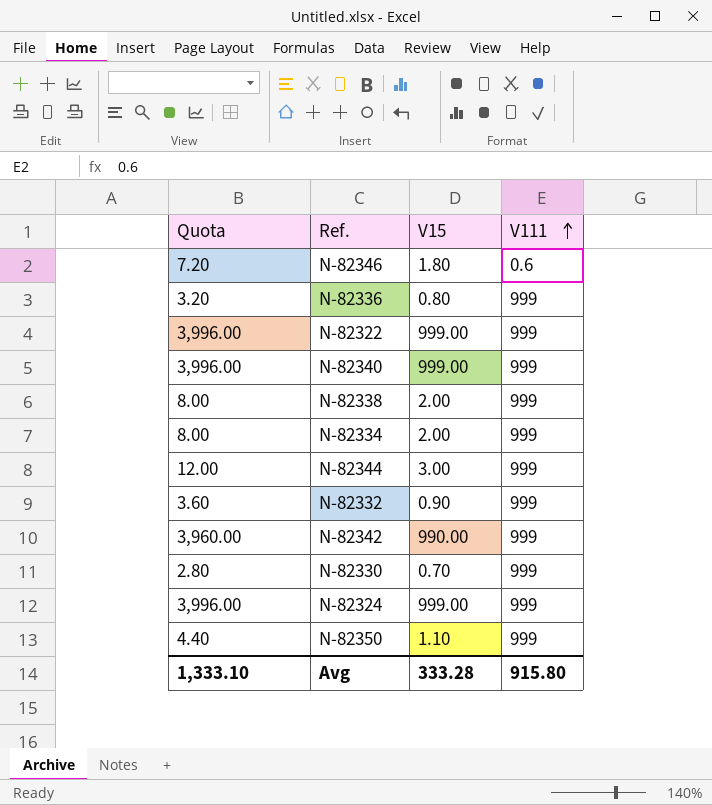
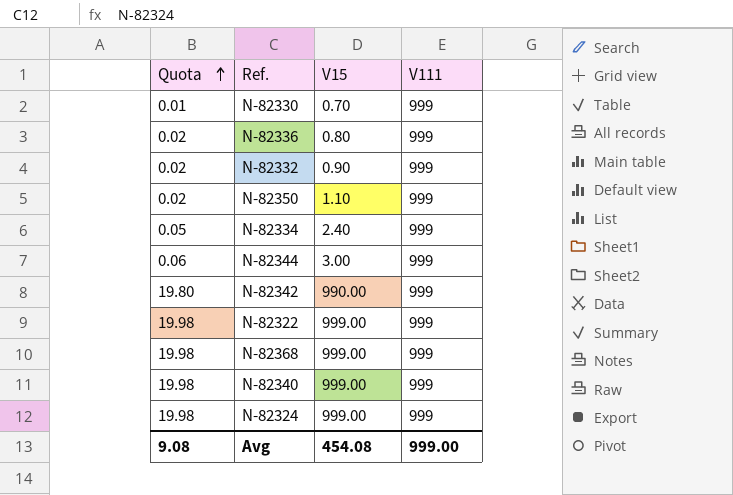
row order: V111 ascending -> Quota ascending
column Quota | formula: [V15] * 4 -> [V15] * 0.02
row N-82346: 7.20 | 1.80 | 0.6 -> none
row N-82338: 8.00 | 2.00 | 999 -> none
N-82334 | V15: 2.00 -> 2.40
row N-82368: none -> 19.98 | 999.00 | 999
Avg | Quota: 1,333.10 -> 9.08
Avg | V15: 333.28 -> 454.08
Avg | V111: 915.80 -> 999.00

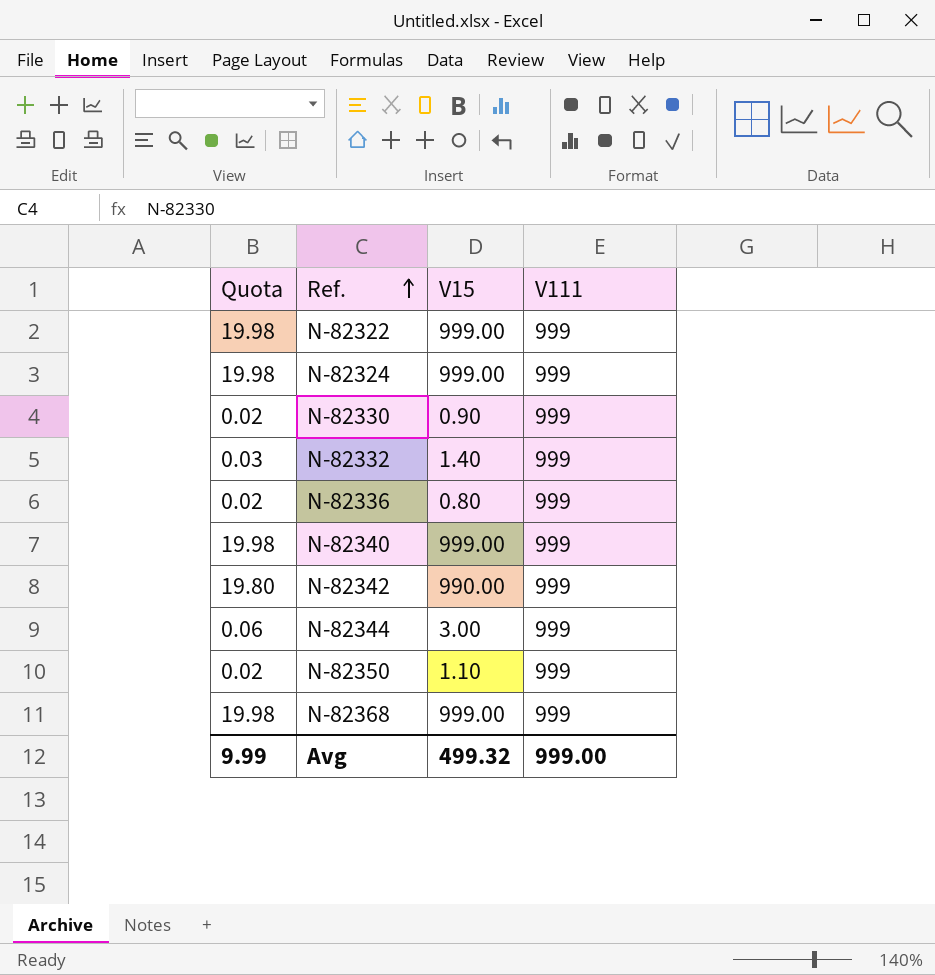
row order: Quota ascending -> Ref. ascending
row N-82334: 0.05 | 2.40 | 999 -> none
N-82330 | Quota: 0.01 -> 0.02
N-82330 | V15: 0.70 -> 0.90
N-82332 | Quota: 0.02 -> 0.03
N-82332 | V15: 0.90 -> 1.40
Avg | Quota: 9.08 -> 9.99
Avg | V15: 454.08 -> 499.32

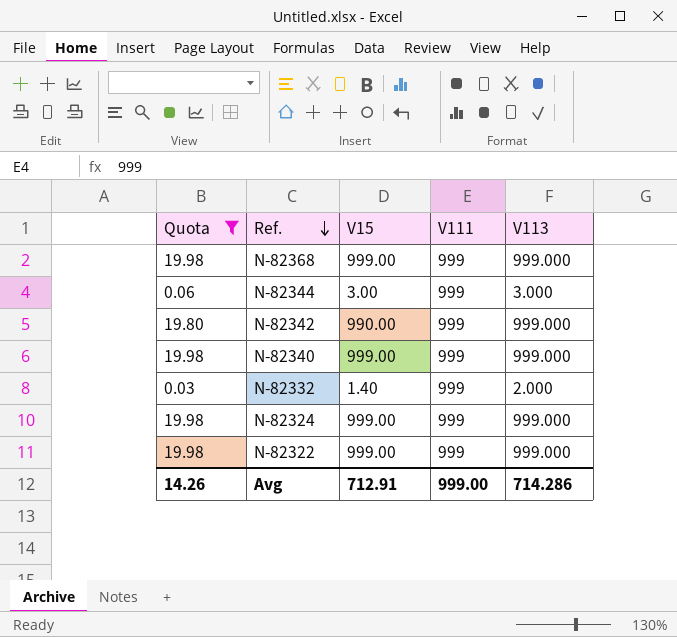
filter: none -> Quota != 0.02
row order: Ref. ascending -> Ref. descending
column V113 | position: none -> 5
Avg | Quota: 9.99 -> 14.26
Avg | V15: 499.32 -> 712.91

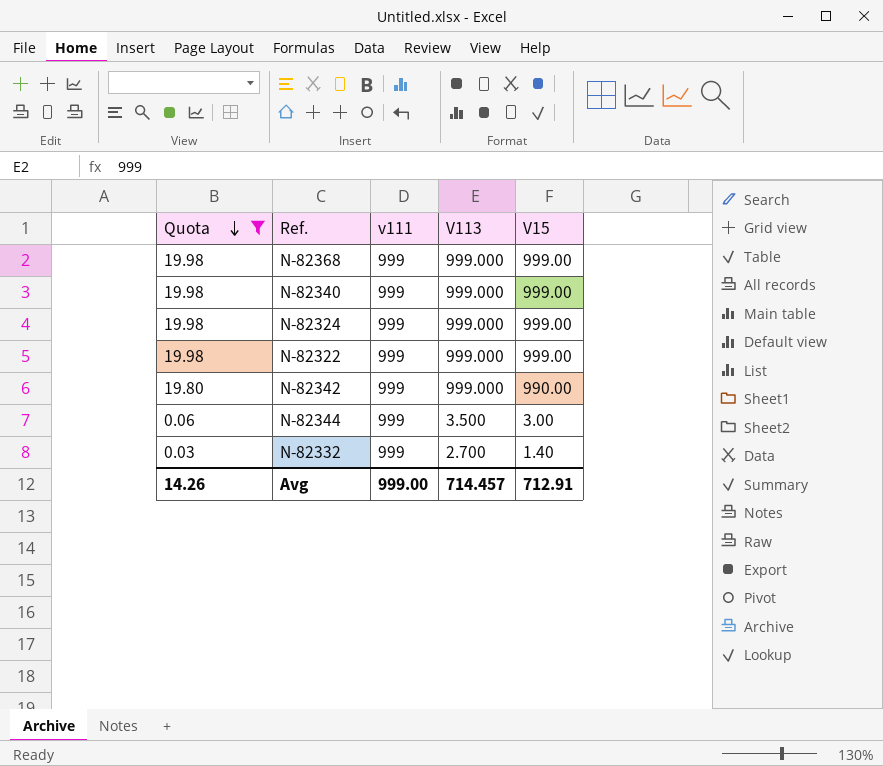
row order: Ref. descending -> Quota descending
column name: V111 -> v111
column V15 | position: 3 -> 5
N-82344 | V113: 3.000 -> 3.500
N-82332 | V113: 2.000 -> 2.700
Avg | V113: 714.286 -> 714.457

